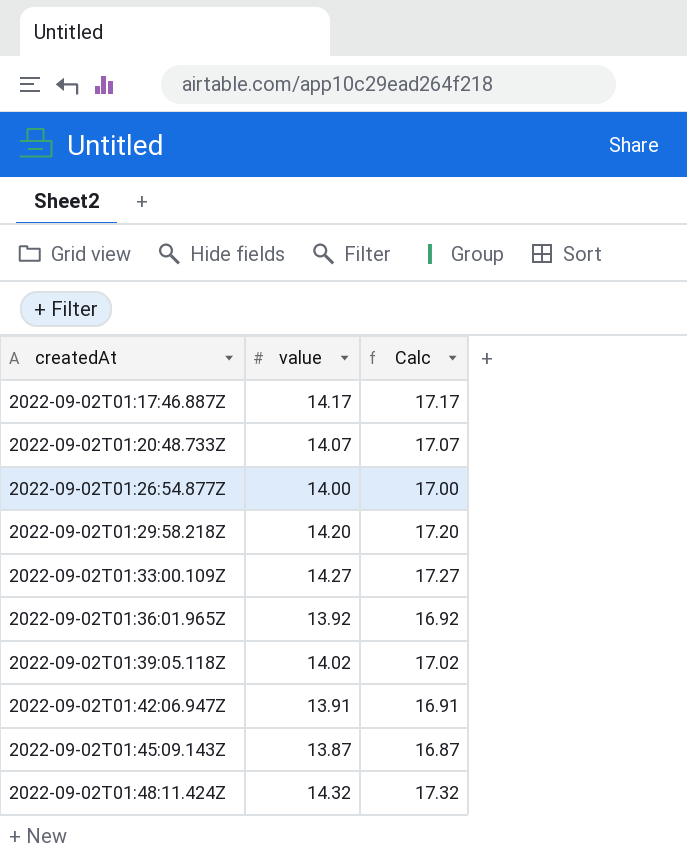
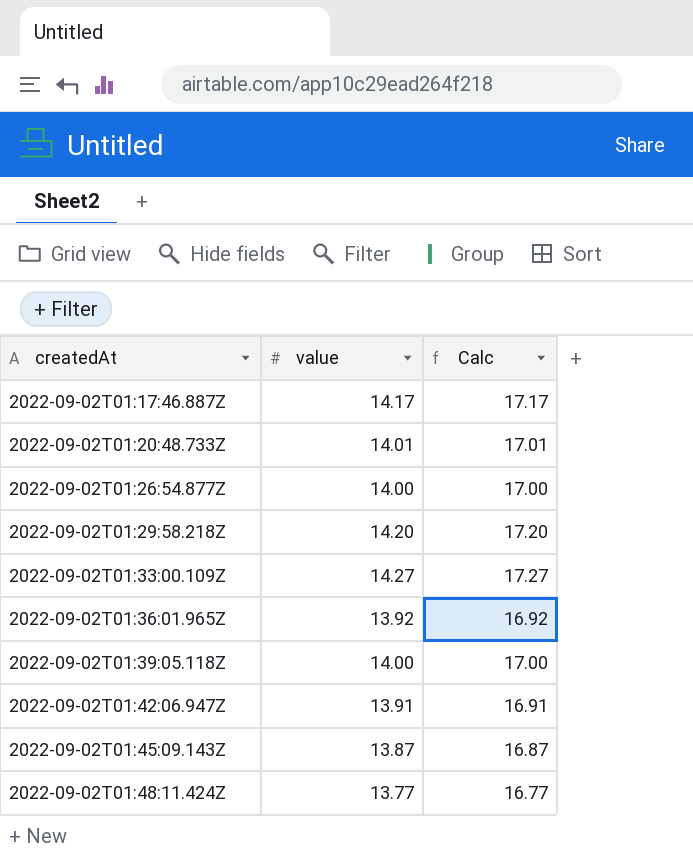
2022-09-02T01:20:48.733Z | value: 14.07 -> 14.01
2022-09-02T01:20:48.733Z | Calc: 17.07 -> 17.01
2022-09-02T01:39:05.118Z | value: 14.02 -> 14.00
2022-09-02T01:39:05.118Z | Calc: 17.02 -> 17.00
2022-09-02T01:48:11.424Z | value: 14.32 -> 13.77
2022-09-02T01:48:11.424Z | Calc: 17.32 -> 16.77

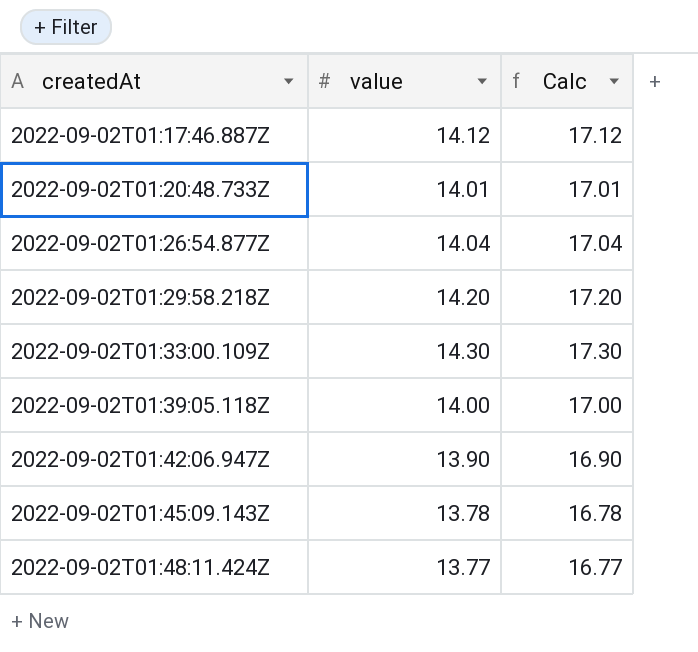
row 2022-09-02T01:36:01.965Z: 13.92 | 16.92 -> none
2022-09-02T01:17:46.887Z | value: 14.17 -> 14.12
2022-09-02T01:17:46.887Z | Calc: 17.17 -> 17.12
2022-09-02T01:26:54.877Z | value: 14.00 -> 14.04
2022-09-02T01:26:54.877Z | Calc: 17.00 -> 17.04
2022-09-02T01:33:00.109Z | value: 14.27 -> 14.30
2022-09-02T01:33:00.109Z | Calc: 17.27 -> 17.30
2022-09-02T01:42:06.947Z | value: 13.91 -> 13.90
2022-09-02T01:42:06.947Z | Calc: 16.91 -> 16.90
2022-09-02T01:45:09.143Z | value: 13.87 -> 13.78
2022-09-02T01:45:09.143Z | Calc: 16.87 -> 16.78

